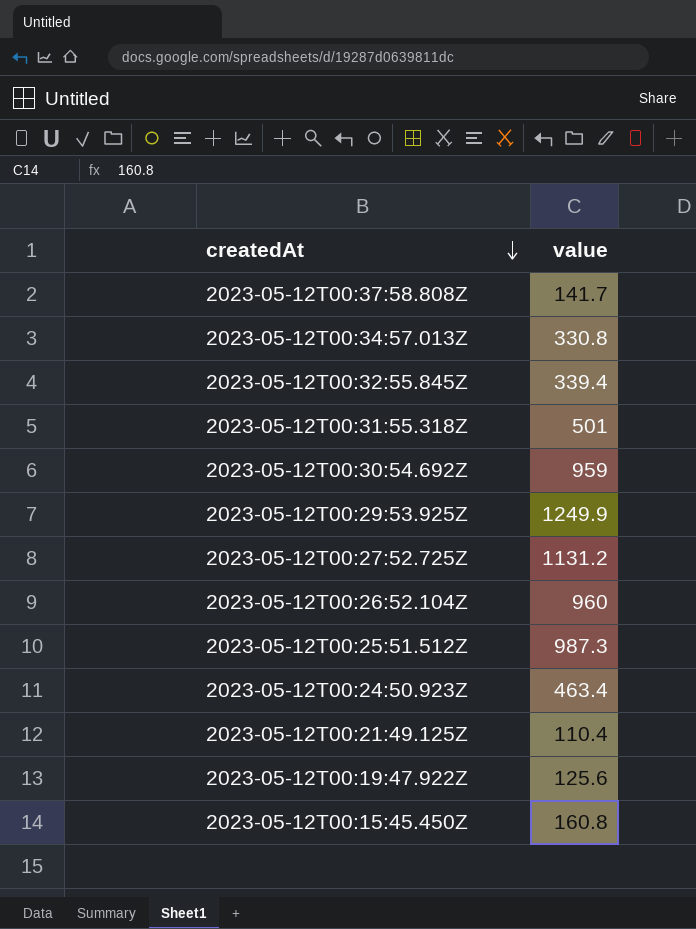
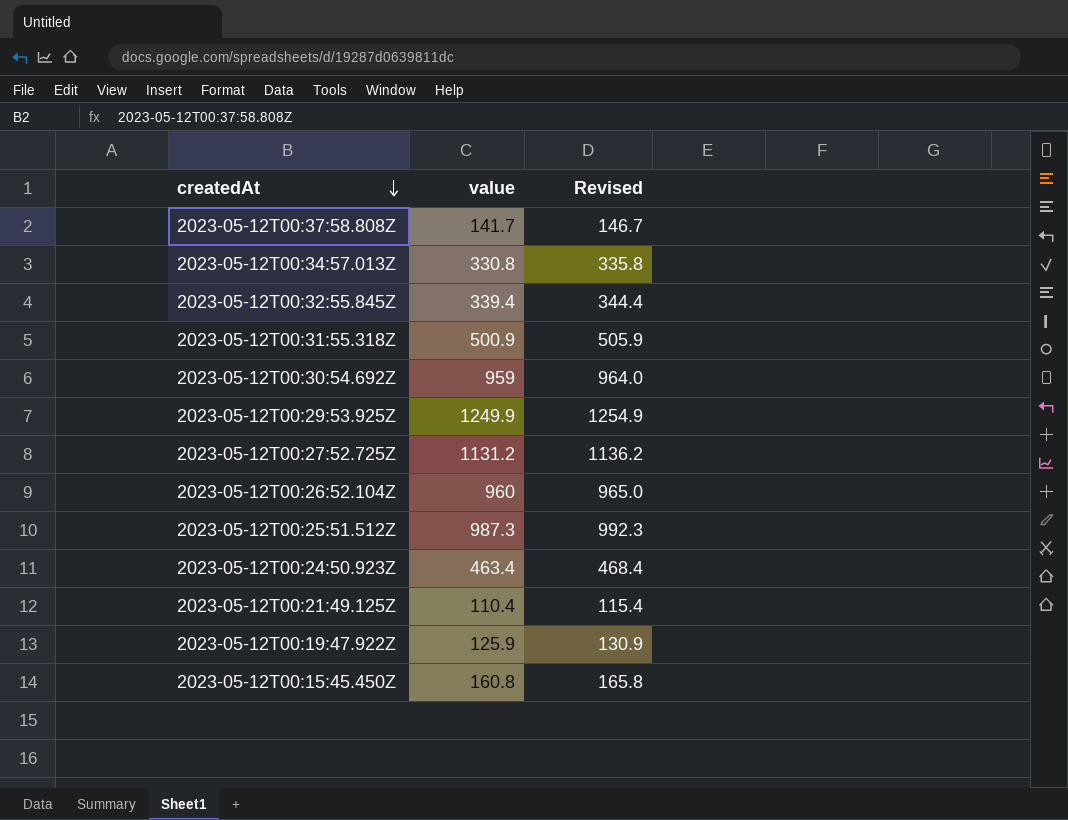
column Revised | formula: none -> [value] + 5
2023-05-12T00:31:55.318Z | value: 501 -> 500.9
2023-05-12T00:19:47.922Z | value: 125.6 -> 125.9

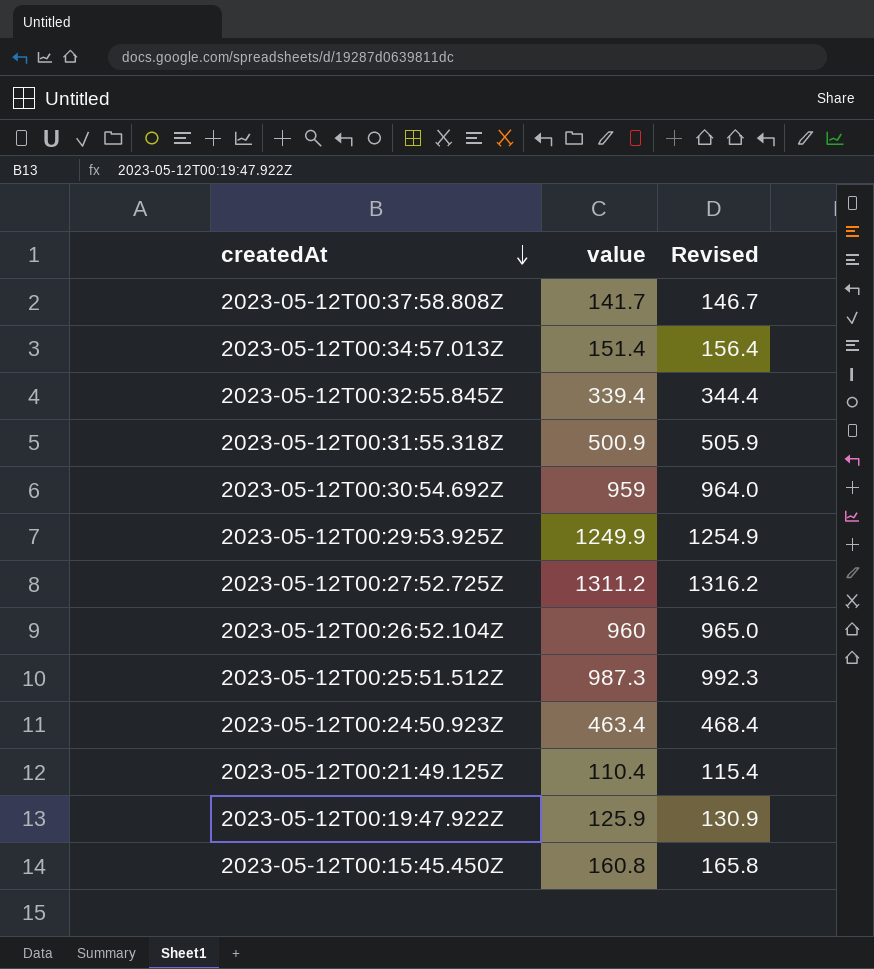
2023-05-12T00:34:57.013Z | value: 330.8 -> 151.4
2023-05-12T00:34:57.013Z | Revised: 335.8 -> 156.4
2023-05-12T00:27:52.725Z | value: 1131.2 -> 1311.2
2023-05-12T00:27:52.725Z | Revised: 1136.2 -> 1316.2

